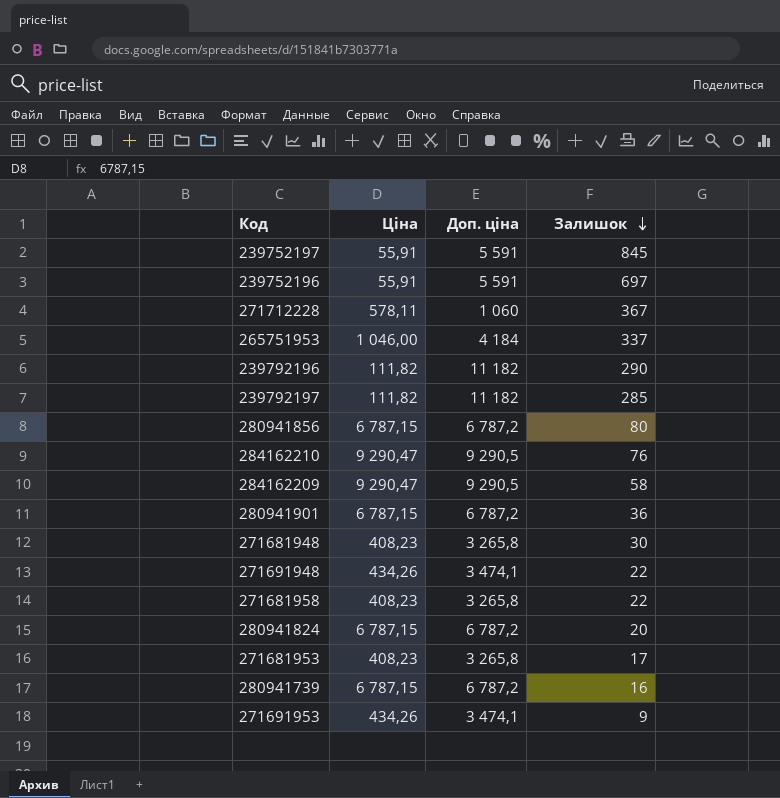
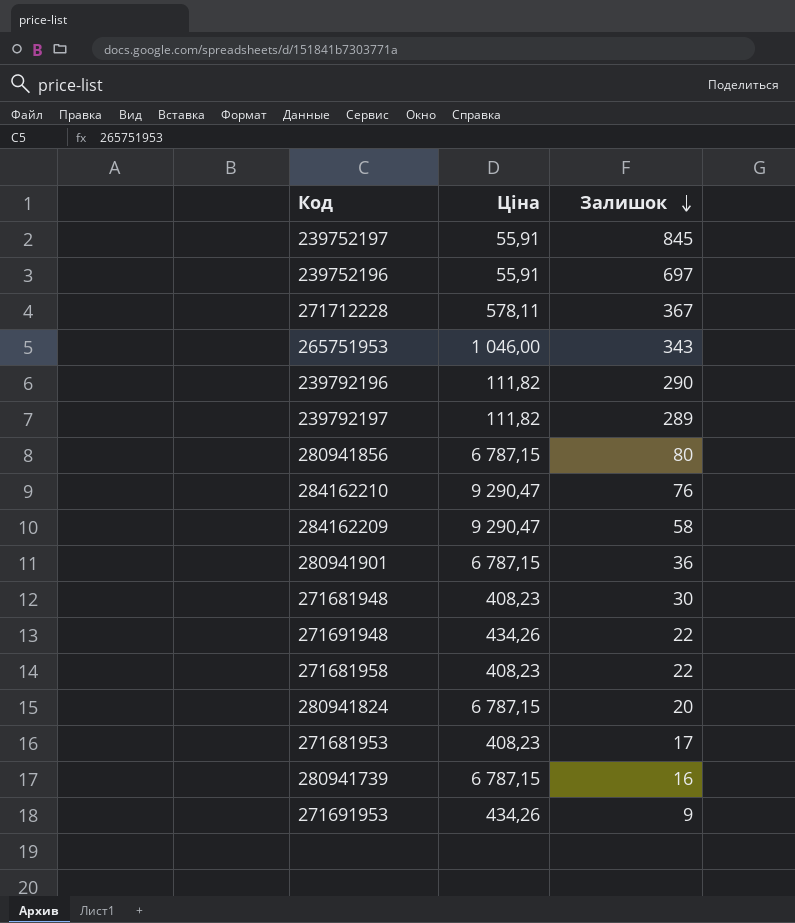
column Доп. ціна | position: 3 -> none
265751953 | Залишок: 337 -> 343
239792197 | Залишок: 285 -> 289

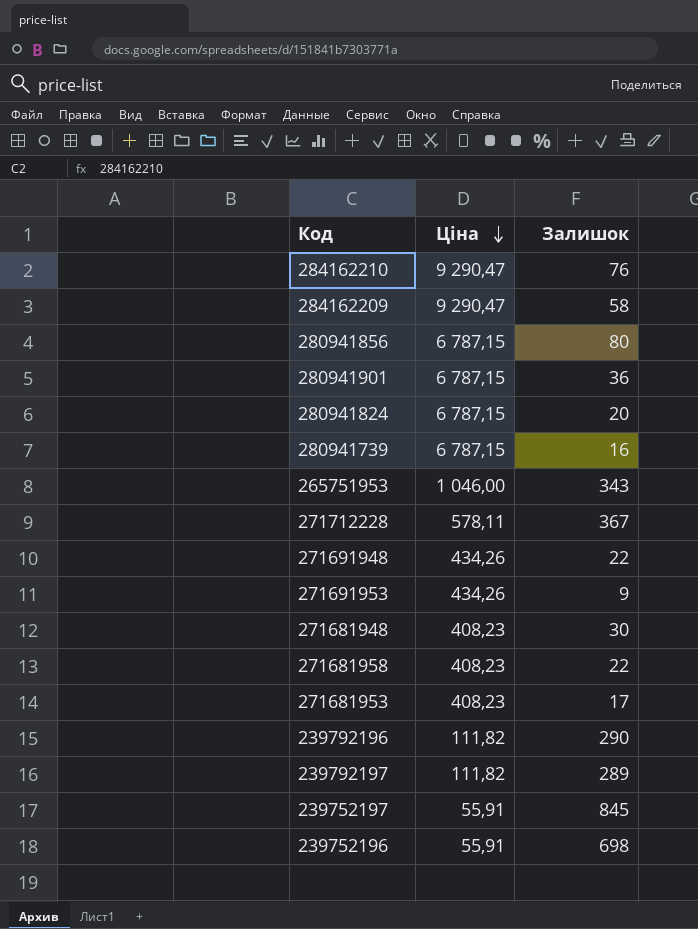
row order: Залишок descending -> Ціна descending
239752196 | Залишок: 697 -> 698

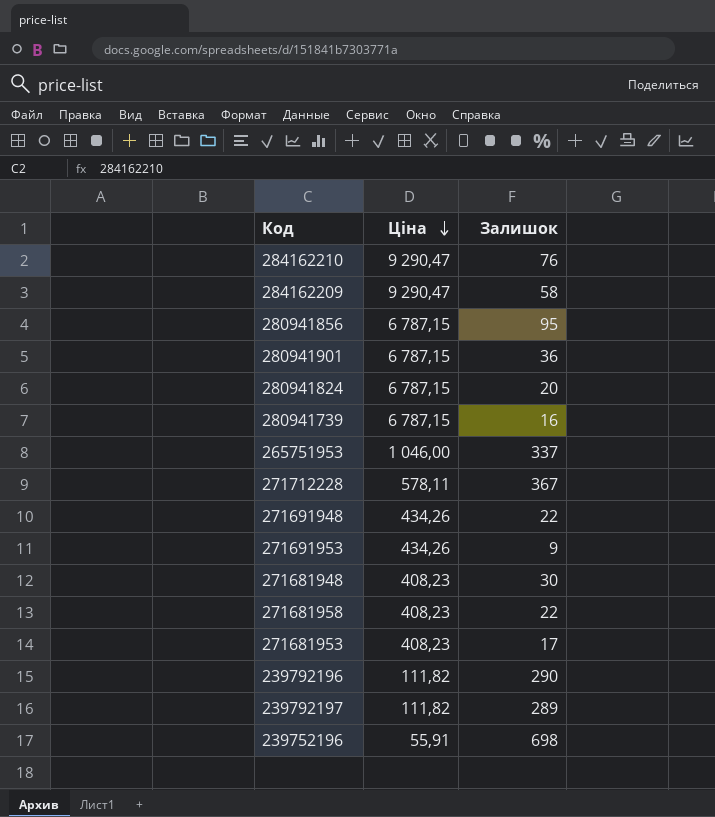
row 239752197: 55,91 | 845 -> none
280941856 | Залишок: 80 -> 95
265751953 | Залишок: 343 -> 337

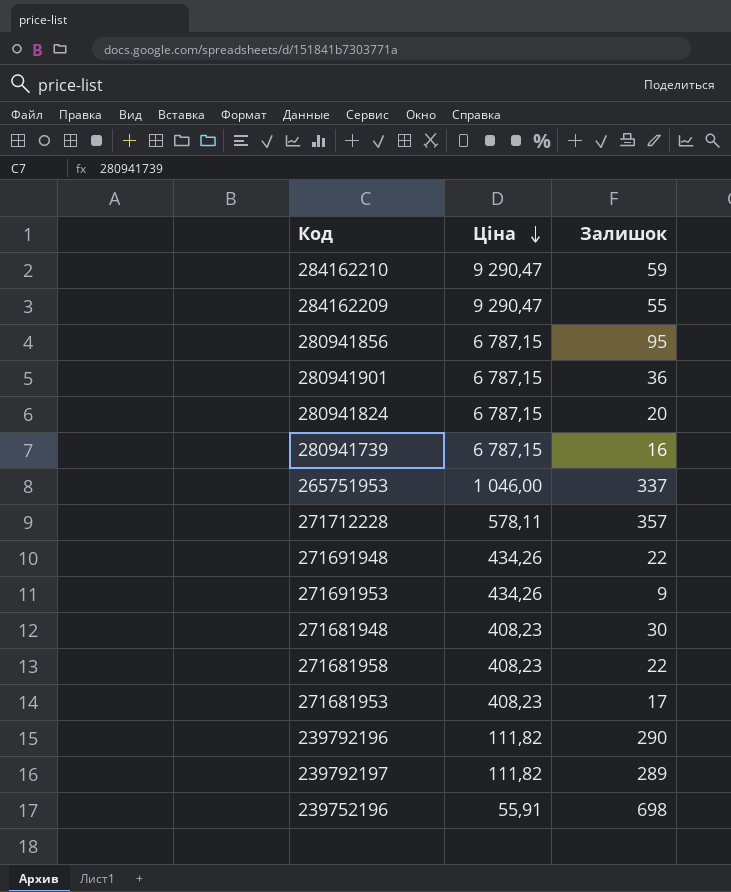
284162210 | Залишок: 76 -> 59
284162209 | Залишок: 58 -> 55
271712228 | Залишок: 367 -> 357

